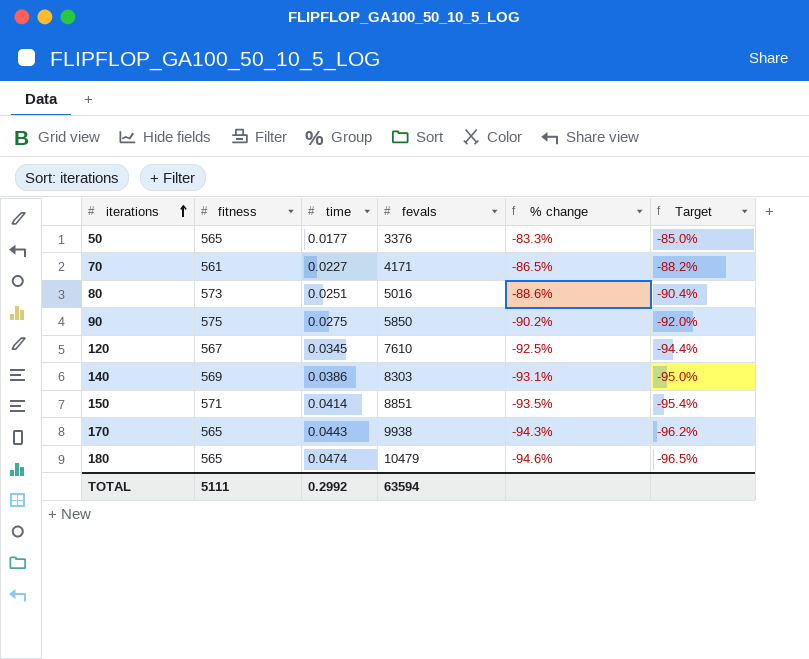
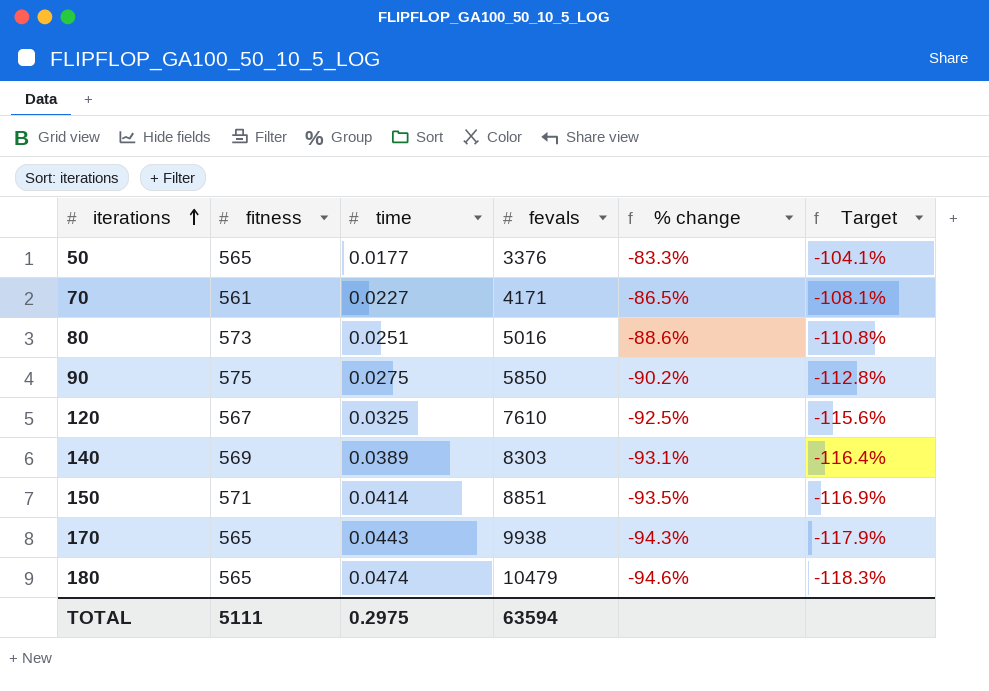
column Target | formula: [% change] * 1.02 -> [% change] * 1.25
120 | time: 0.0345 -> 0.0325
140 | time: 0.0386 -> 0.0389
TOTAL | time: 0.2992 -> 0.2975

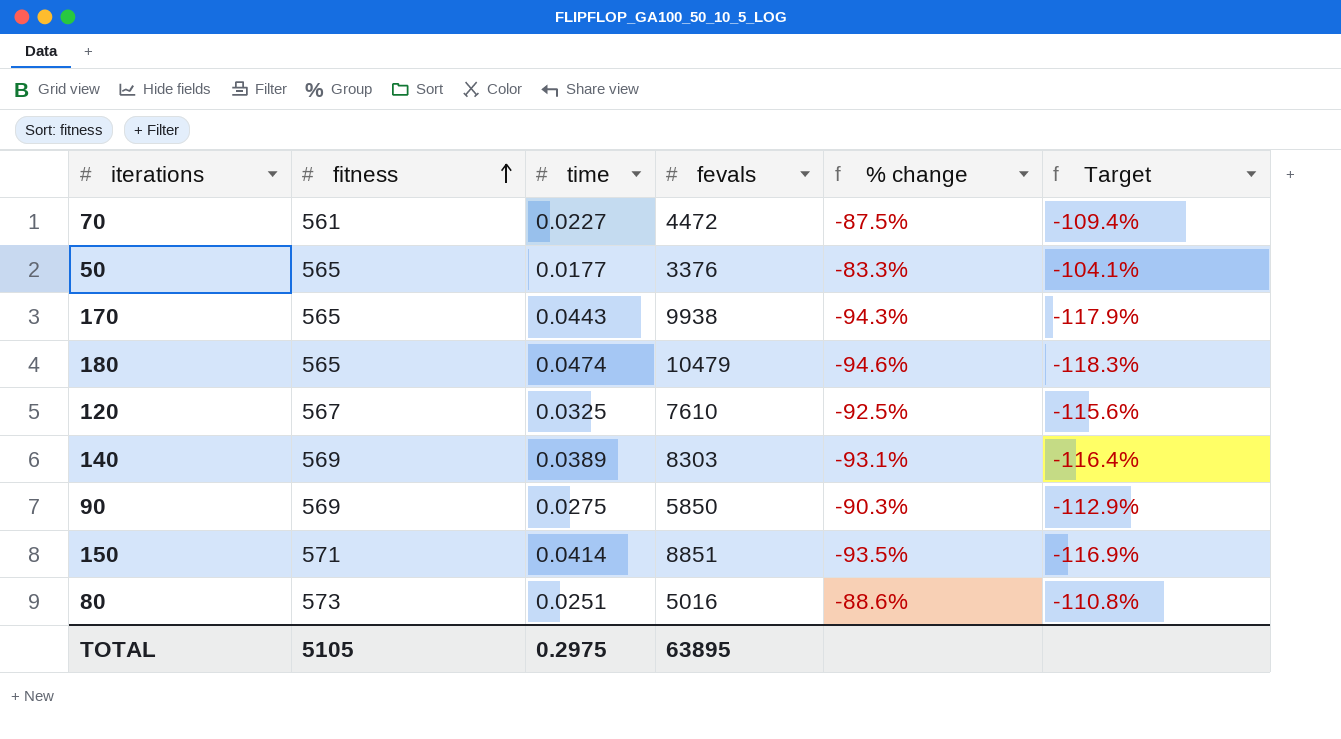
row order: iterations ascending -> fitness ascending
70 | fevals: 4171 -> 4472
70 | % change: -86.5% -> -87.5%
70 | Target: -108.1% -> -109.4%
90 | fitness: 575 -> 569
90 | % change: -90.2% -> -90.3%
90 | Target: -112.8% -> -112.9%
TOTAL | fitness: 5111 -> 5105
TOTAL | fevals: 63594 -> 63895

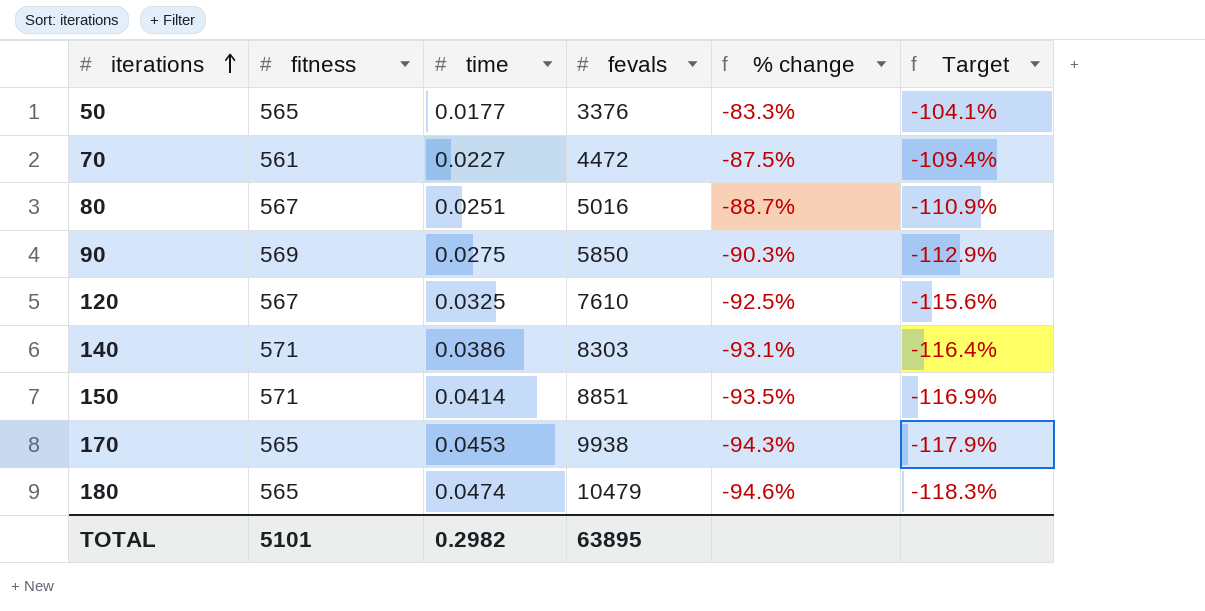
row order: fitness ascending -> iterations ascending
80 | fitness: 573 -> 567
80 | % change: -88.6% -> -88.7%
80 | Target: -110.8% -> -110.9%
140 | fitness: 569 -> 571
140 | time: 0.0389 -> 0.0386
170 | time: 0.0443 -> 0.0453
TOTAL | fitness: 5105 -> 5101
TOTAL | time: 0.2975 -> 0.2982

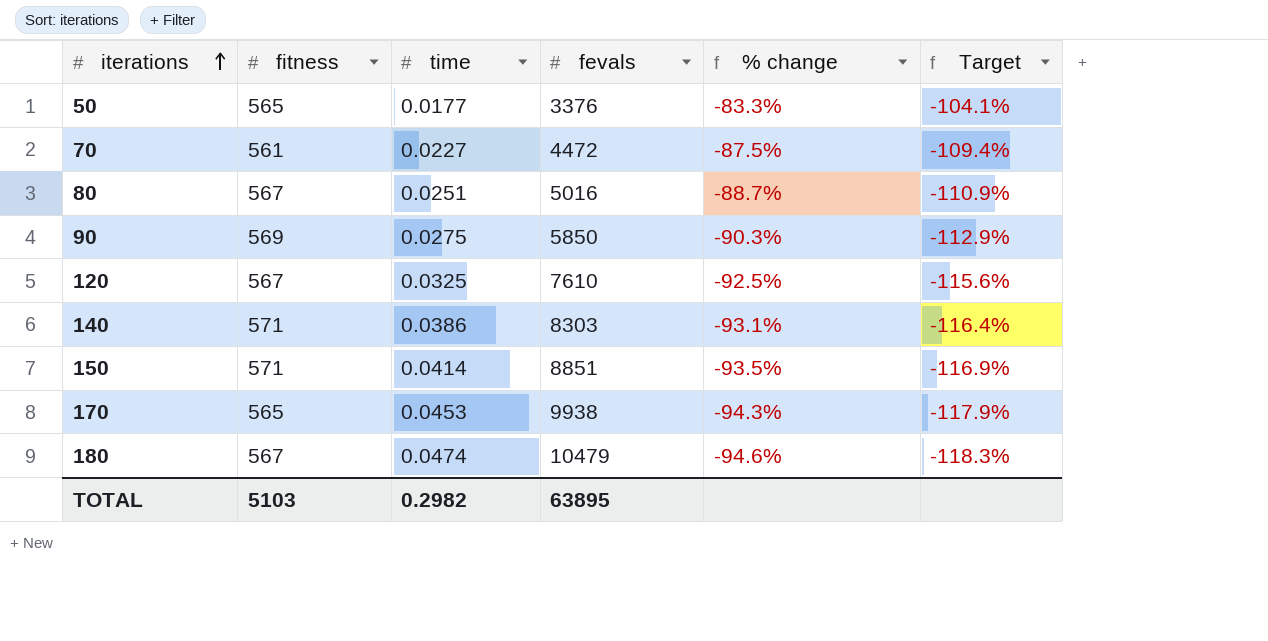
180 | fitness: 565 -> 567
TOTAL | fitness: 5101 -> 5103

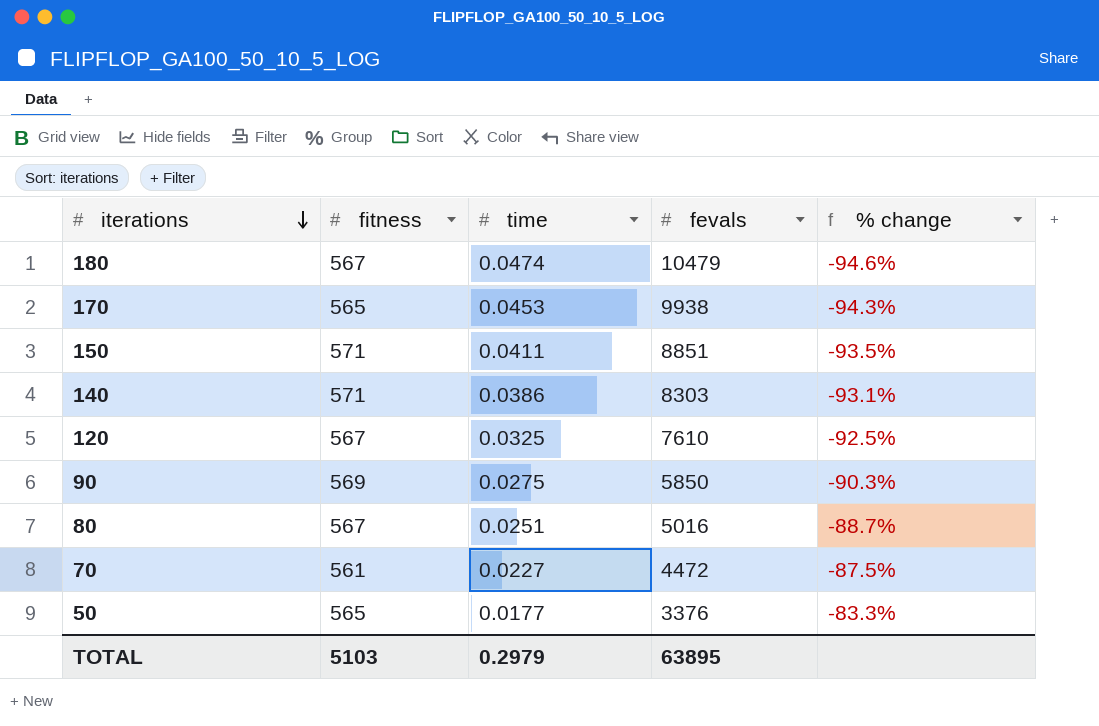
row order: iterations ascending -> iterations descending
column Target | formula: [% change] * 1.25 -> none
150 | time: 0.0414 -> 0.0411
TOTAL | time: 0.2982 -> 0.2979

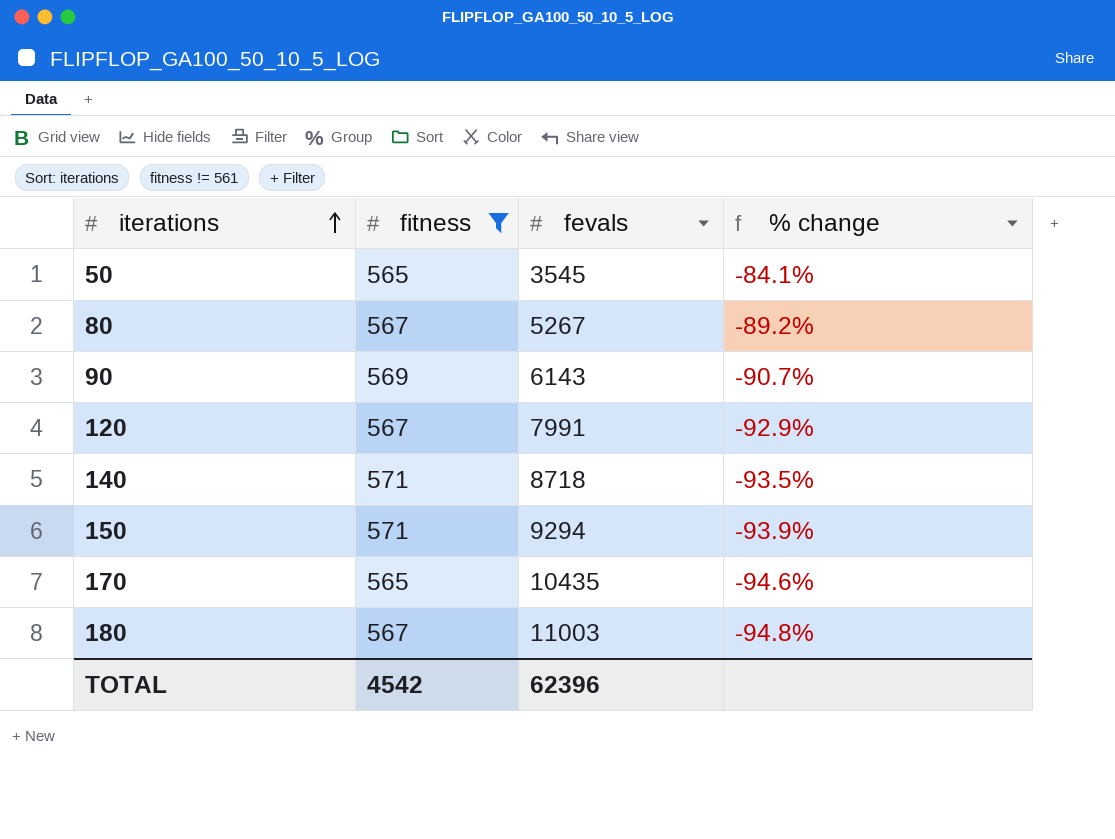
filter: none -> fitness != 561
row order: iterations descending -> iterations ascending
column time | position: 3 -> none
50 | fevals: 3376 -> 3545
50 | % change: -83.3% -> -84.1%
80 | fevals: 5016 -> 5267
80 | % change: -88.7% -> -89.2%
90 | fevals: 5850 -> 6143
90 | % change: -90.3% -> -90.7%
120 | fevals: 7610 -> 7991
120 | % change: -92.5% -> -92.9%
140 | fevals: 8303 -> 8718
140 | % change: -93.1% -> -93.5%
150 | fevals: 8851 -> 9294
150 | % change: -93.5% -> -93.9%
170 | fevals: 9938 -> 10435
170 | % change: -94.3% -> -94.6%
180 | fevals: 10479 -> 11003
180 | % change: -94.6% -> -94.8%
TOTAL | fitness: 5103 -> 4542
TOTAL | fevals: 63895 -> 62396

